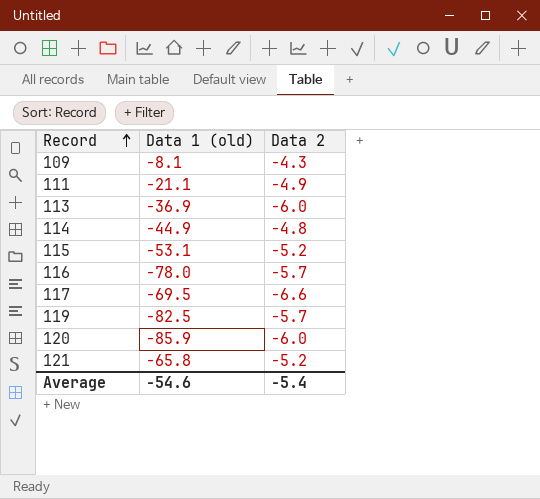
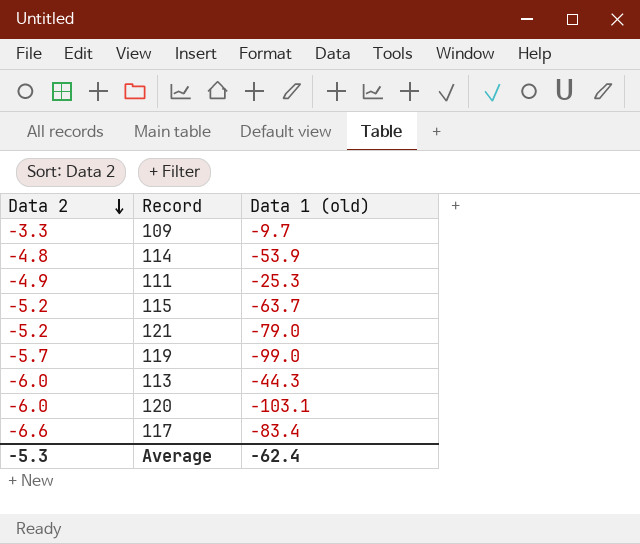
row order: Record ascending -> Data 2 descending
column Data 2 | position: 3 -> 1
row 116: -78.0 | -5.7 -> none
109 | Data 2: -4.3 -> -3.3
109 | Data 1 (old): -8.1 -> -9.7
114 | Data 1 (old): -44.9 -> -53.9
111 | Data 1 (old): -21.1 -> -25.3
115 | Data 1 (old): -53.1 -> -63.7
121 | Data 1 (old): -65.8 -> -79.0
119 | Data 1 (old): -82.5 -> -99.0
113 | Data 1 (old): -36.9 -> -44.3
120 | Data 1 (old): -85.9 -> -103.1
117 | Data 1 (old): -69.5 -> -83.4
Average | Data 2: -5.4 -> -5.3
Average | Data 1 (old): -54.6 -> -62.4

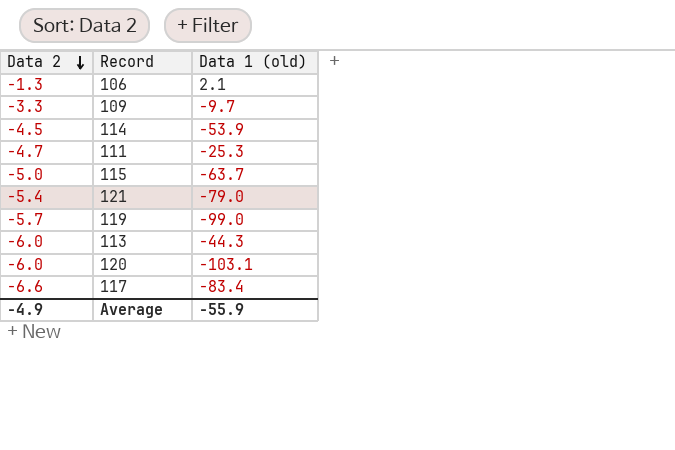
row 106: none -> -1.3 | 2.1
114 | Data 2: -4.8 -> -4.5
111 | Data 2: -4.9 -> -4.7
115 | Data 2: -5.2 -> -5.0
121 | Data 2: -5.2 -> -5.4
Average | Data 2: -5.3 -> -4.9
Average | Data 1 (old): -62.4 -> -55.9

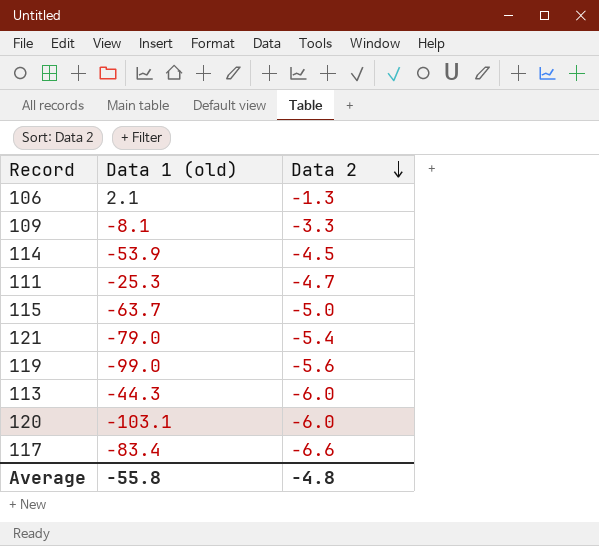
column Data 2 | position: 1 -> 3
109 | Data 1 (old): -9.7 -> -8.1
119 | Data 2: -5.7 -> -5.6
Average | Data 1 (old): -55.9 -> -55.8
Average | Data 2: -4.9 -> -4.8

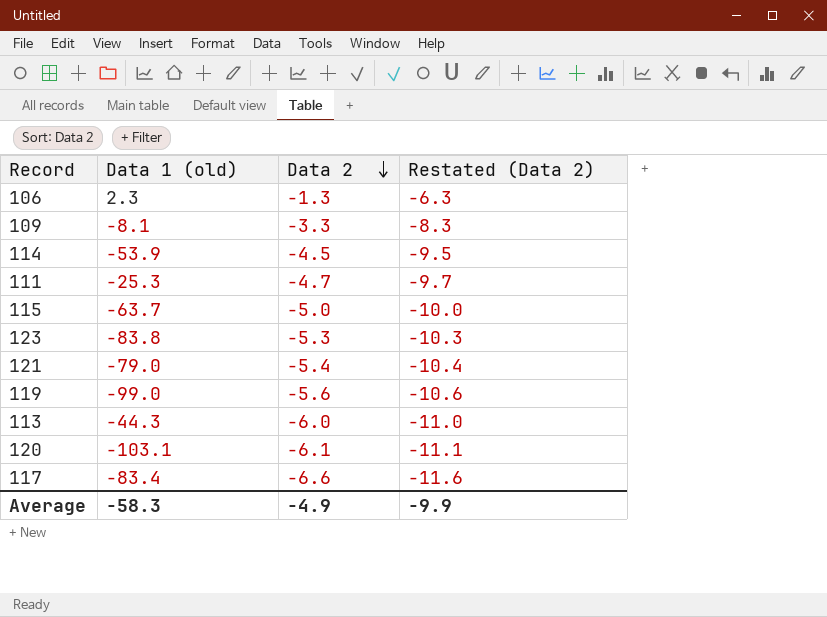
column Restated (Data 2) | formula: none -> [Data 2] - 5
106 | Data 1 (old): 2.1 -> 2.3
row 123: none -> -83.8 | -5.3 | -10.3
120 | Data 2: -6.0 -> -6.1
Average | Data 1 (old): -55.8 -> -58.3
Average | Data 2: -4.8 -> -4.9

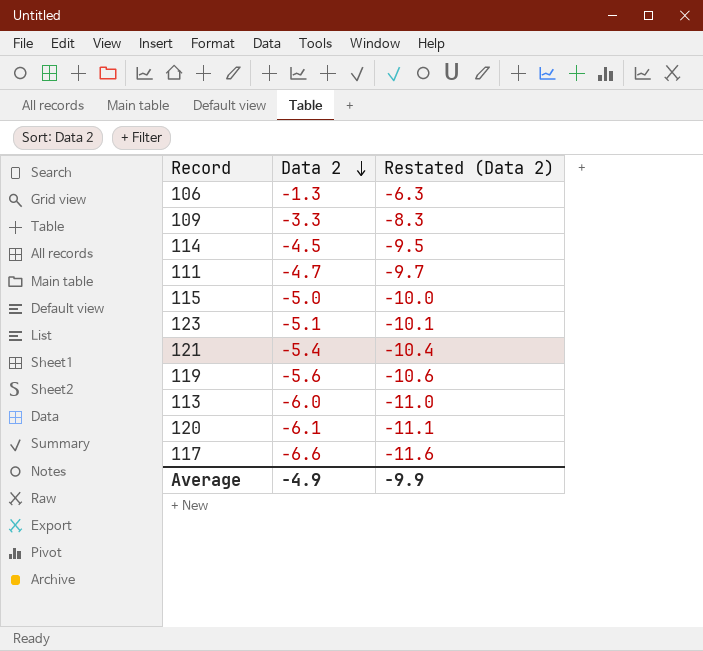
column Data 1 (old) | position: 2 -> none
123 | Data 2: -5.3 -> -5.1
123 | Restated (Data 2): -10.3 -> -10.1

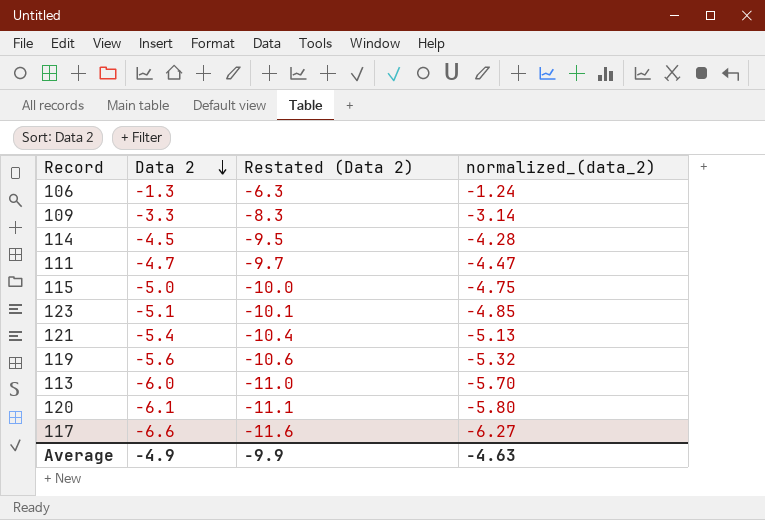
column normalized_(data_2) | formula: none -> [Data 2] * 0.95

